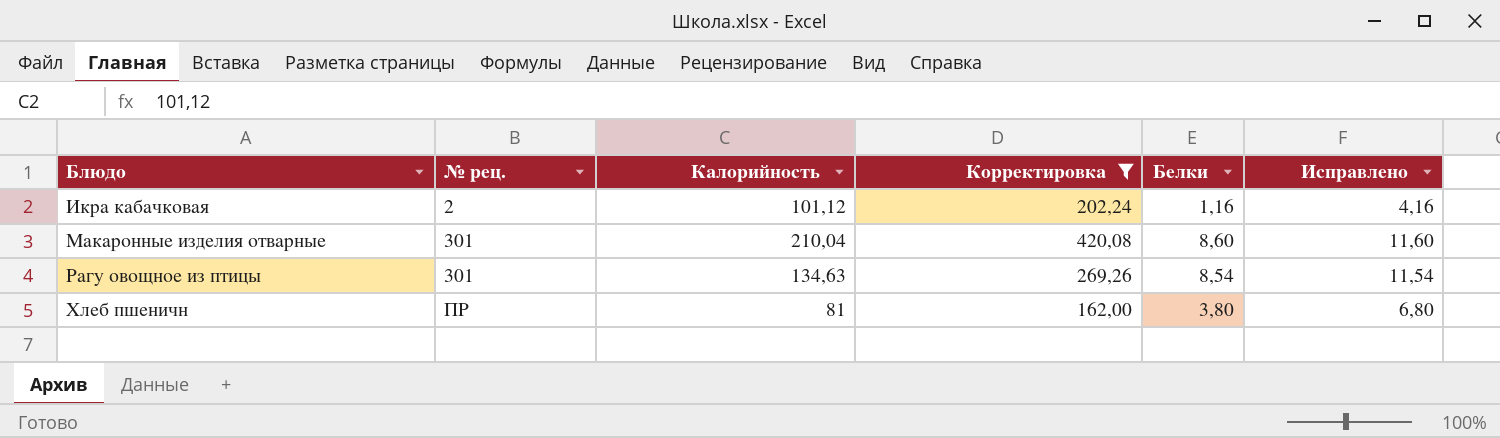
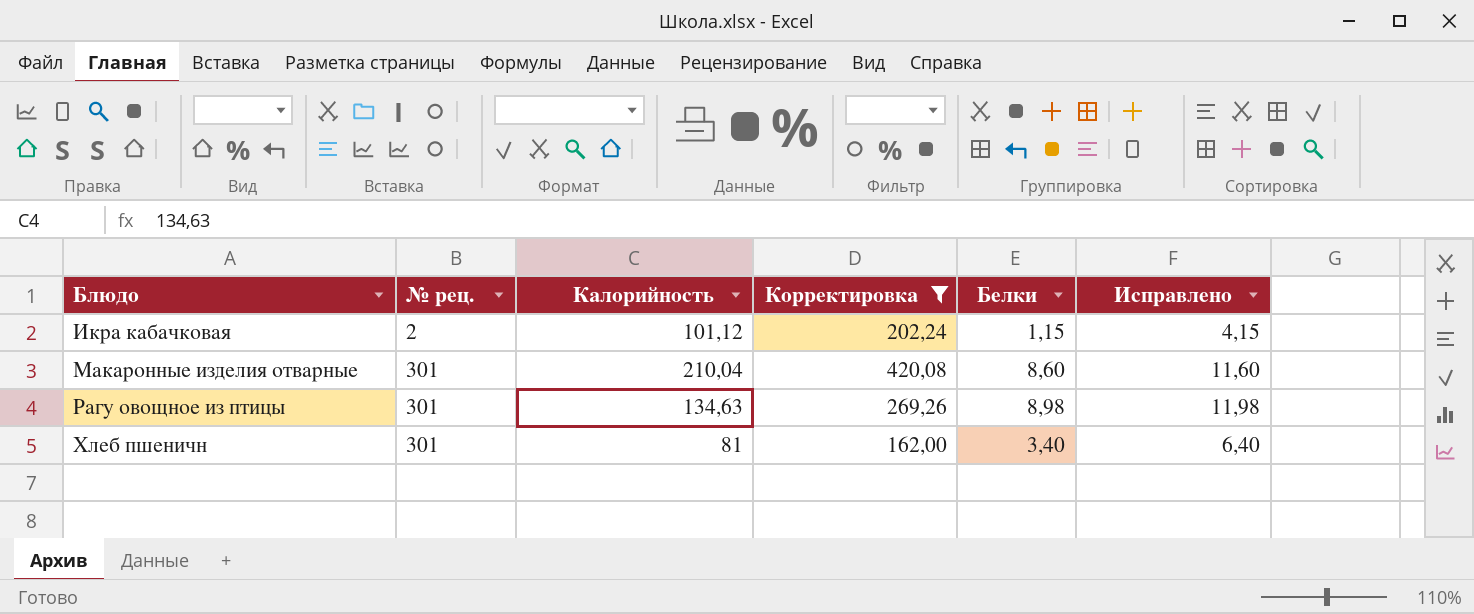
Икра кабачковая | Белки: 1,16 -> 1,15
Икра кабачковая | Исправлено: 4,16 -> 4,15
Рагу овощное из птицы | Белки: 8,54 -> 8,98
Рагу овощное из птицы | Исправлено: 11,54 -> 11,98
Хлеб пшеничн | № рец.: ПР -> 301
Хлеб пшеничн | Белки: 3,80 -> 3,40
Хлеб пшеничн | Исправлено: 6,80 -> 6,40

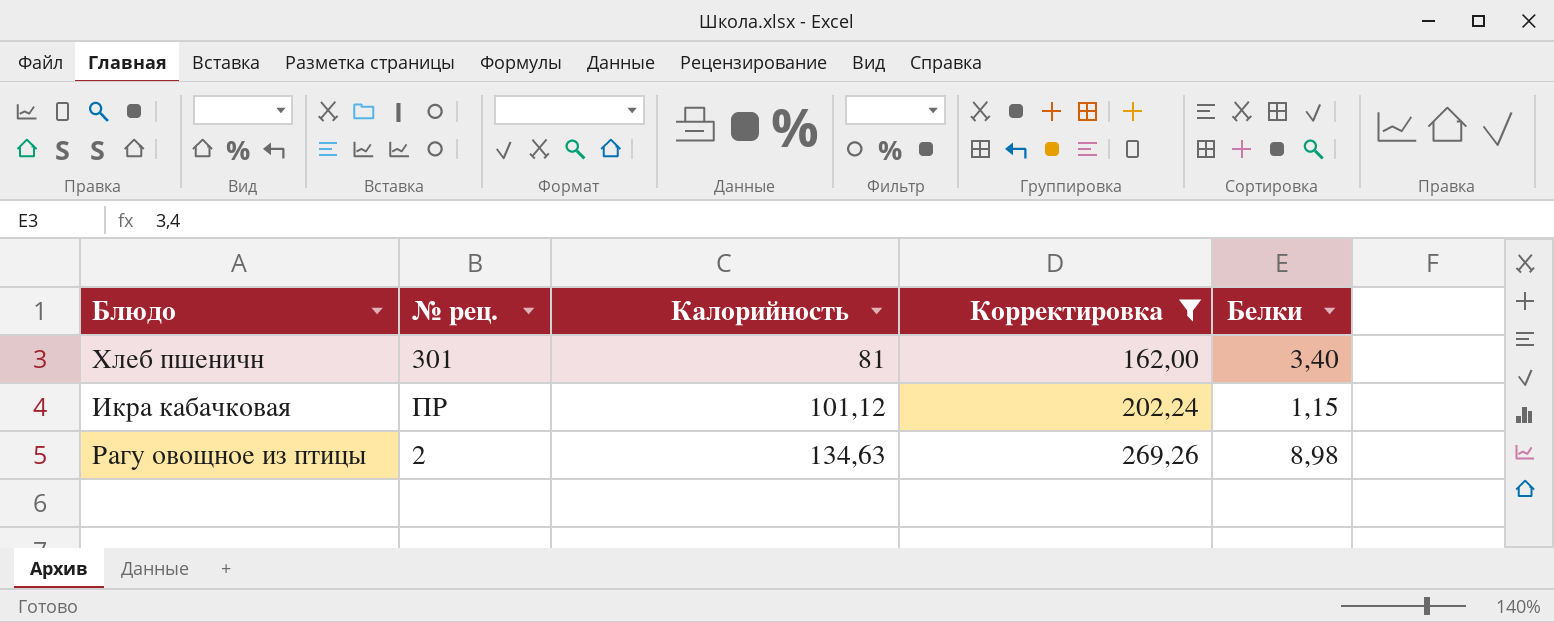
row order: Блюдо ascending -> Калорийность ascending
column Исправлено | formula: [Белки] + 3 -> none
row Макаронные изделия отварные: 301 | 210,04 | 420,08 | 8,60 | 11,60 -> none
Икра кабачковая | № рец.: 2 -> ПР
Рагу овощное из птицы | № рец.: 301 -> 2

